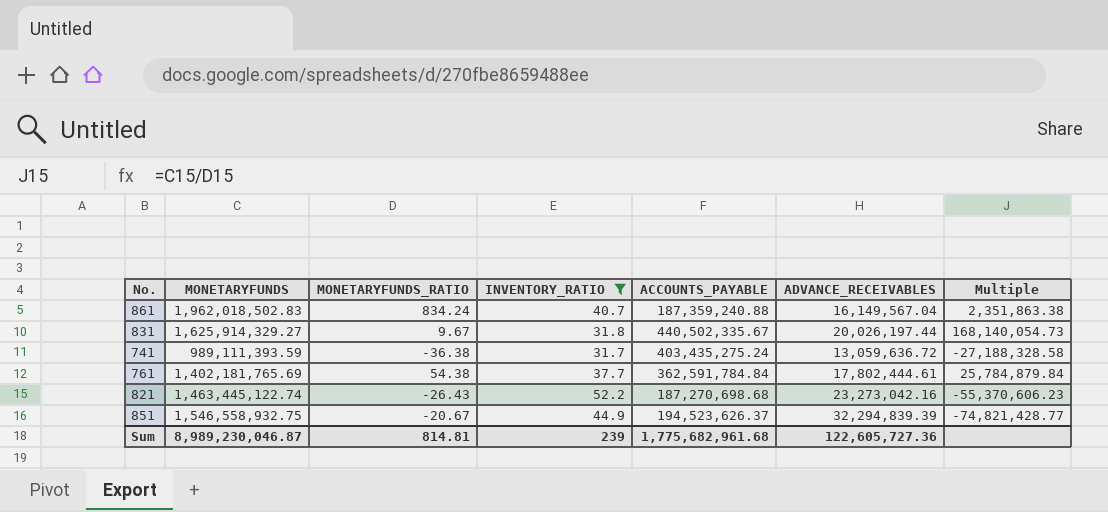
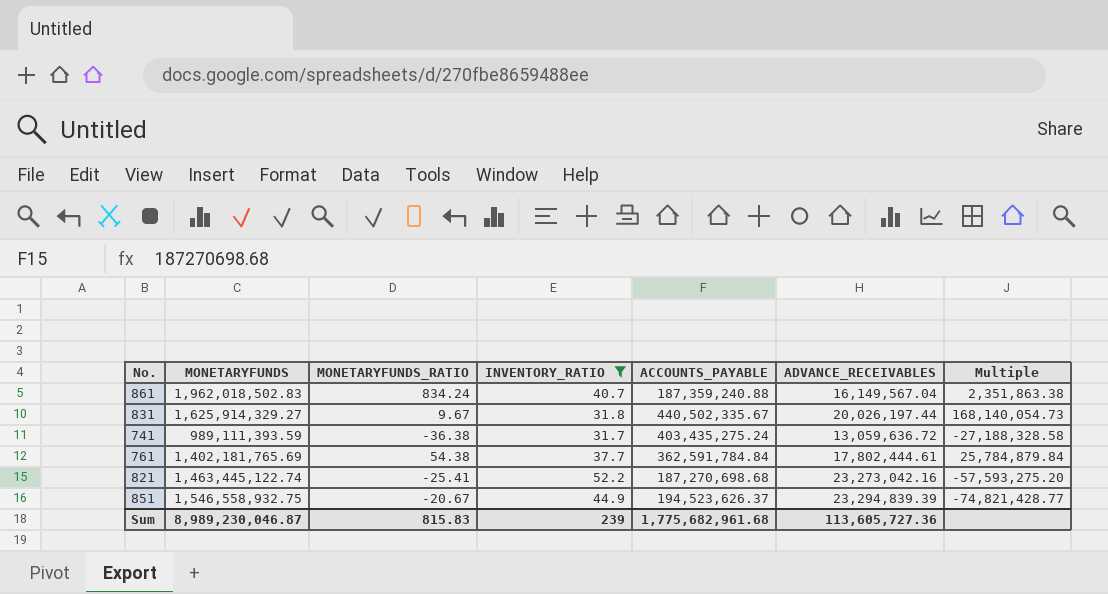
821 | MONETARYFUNDS_RATIO: -26.43 -> -25.41
821 | Multiple: -55,370,606.23 -> -57,593,275.20
851 | ADVANCE_RECEIVABLES: 32,294,839.39 -> 23,294,839.39
Sum | MONETARYFUNDS_RATIO: 814.81 -> 815.83
Sum | ADVANCE_RECEIVABLES: 122,605,727.36 -> 113,605,727.36

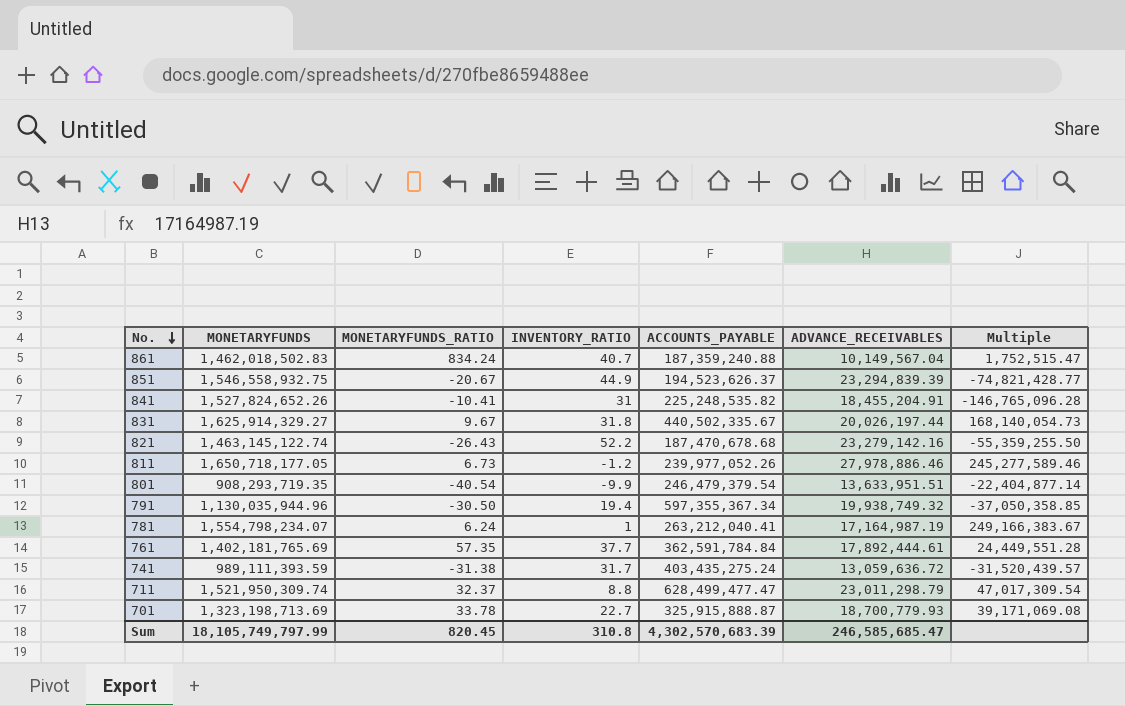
filter: INVENTORY_RATIO >= 31.7 -> none
row order: none -> No. descending
861 | MONETARYFUNDS: 1,962,018,502.83 -> 1,462,018,502.83
861 | ADVANCE_RECEIVABLES: 16,149,567.04 -> 10,149,567.04
861 | Multiple: 2,351,863.38 -> 1,752,515.47
821 | MONETARYFUNDS: 1,463,445,122.74 -> 1,463,145,122.74
821 | MONETARYFUNDS_RATIO: -25.41 -> -26.43
821 | ACCOUNTS_PAYABLE: 187,270,698.68 -> 187,470,678.68
821 | ADVANCE_RECEIVABLES: 23,273,042.16 -> 23,279,142.16
821 | Multiple: -57,593,275.20 -> -55,359,255.50
761 | MONETARYFUNDS_RATIO: 54.38 -> 57.35
761 | ADVANCE_RECEIVABLES: 17,802,444.61 -> 17,892,444.61
761 | Multiple: 25,784,879.84 -> 24,449,551.28
741 | MONETARYFUNDS_RATIO: -36.38 -> -31.38
741 | Multiple: -27,188,328.58 -> -31,520,439.57
Sum | MONETARYFUNDS: 8,989,230,046.87 -> 18,105,749,797.99
Sum | MONETARYFUNDS_RATIO: 815.83 -> 820.45
Sum | INVENTORY_RATIO: 239 -> 310.8
Sum | ACCOUNTS_PAYABLE: 1,775,682,961.68 -> 4,302,570,683.39
Sum | ADVANCE_RECEIVABLES: 113,605,727.36 -> 246,585,685.47

